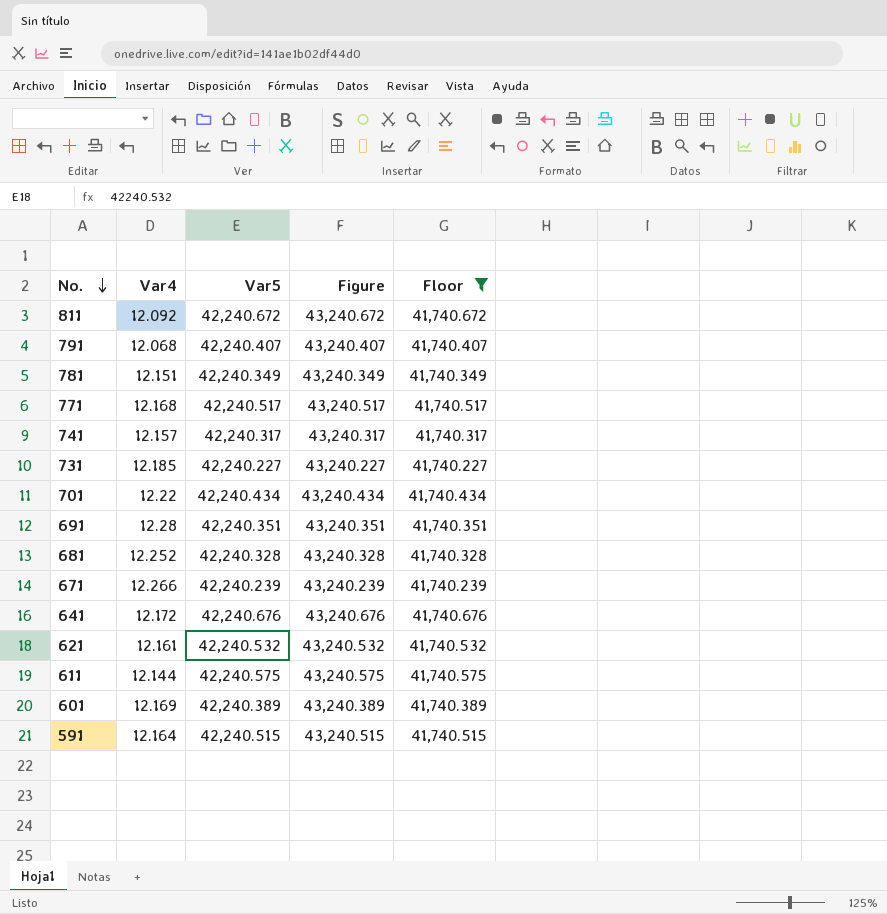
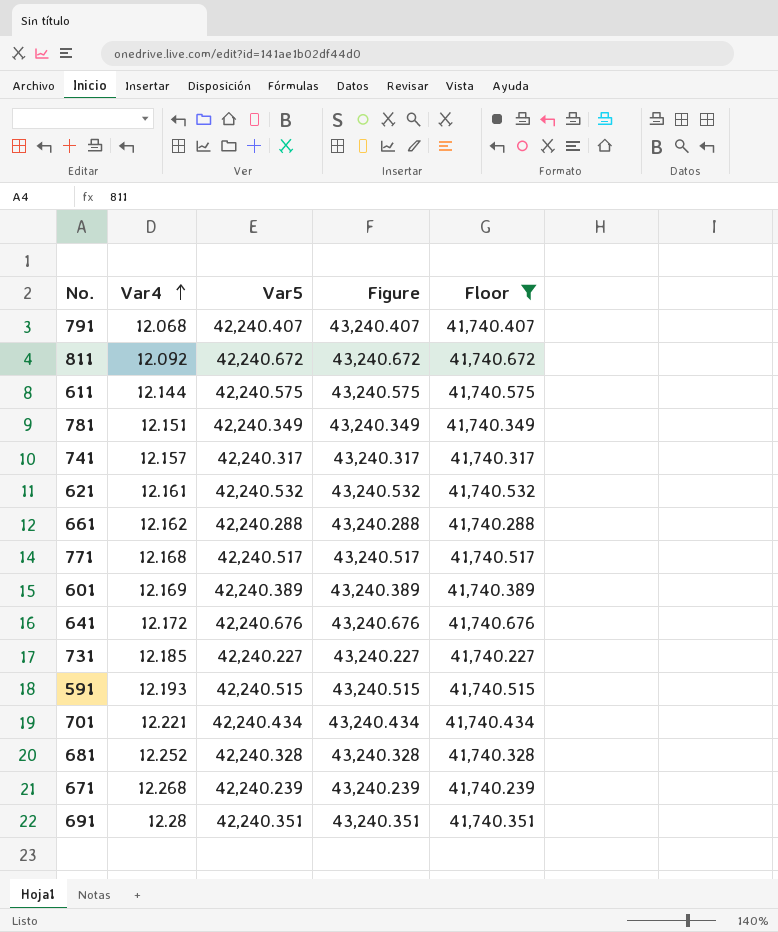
row order: No. descending -> Var4 ascending
row 661: none -> 12.162 | 42,240.288 | 43,240.288 | 41,740.288
591 | Var4: 12.164 -> 12.193
701 | Var4: 12.22 -> 12.221
671 | Var4: 12.266 -> 12.268

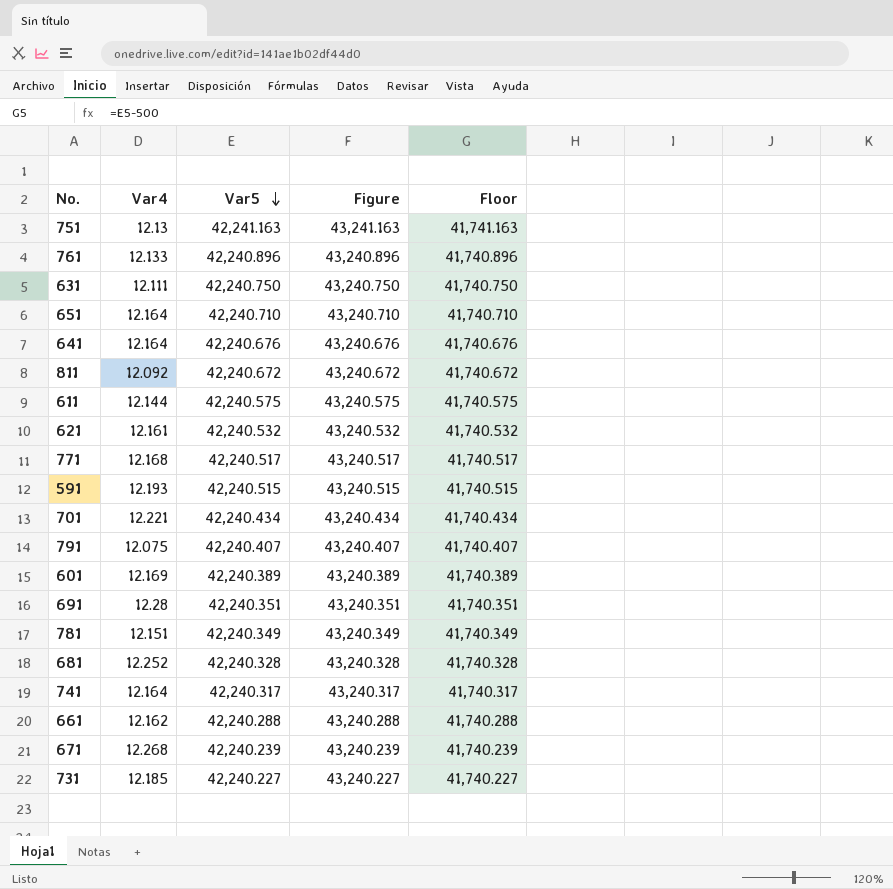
filter: Floor <= 41,740.676 -> none
row order: Var4 ascending -> Var5 descending
641 | Var4: 12.172 -> 12.164
791 | Var4: 12.068 -> 12.075
741 | Var4: 12.157 -> 12.164

